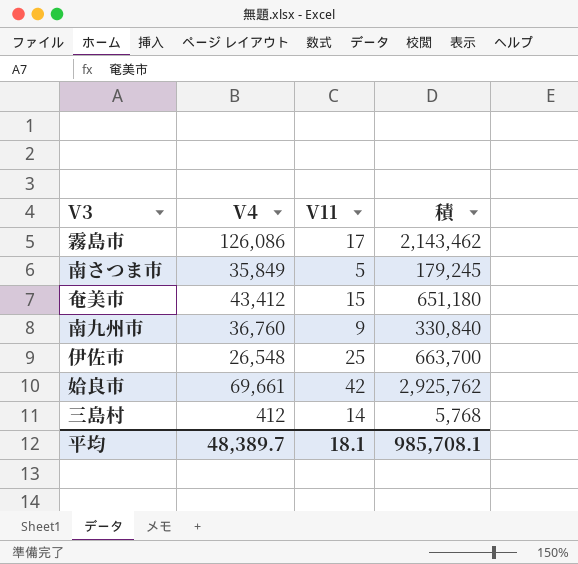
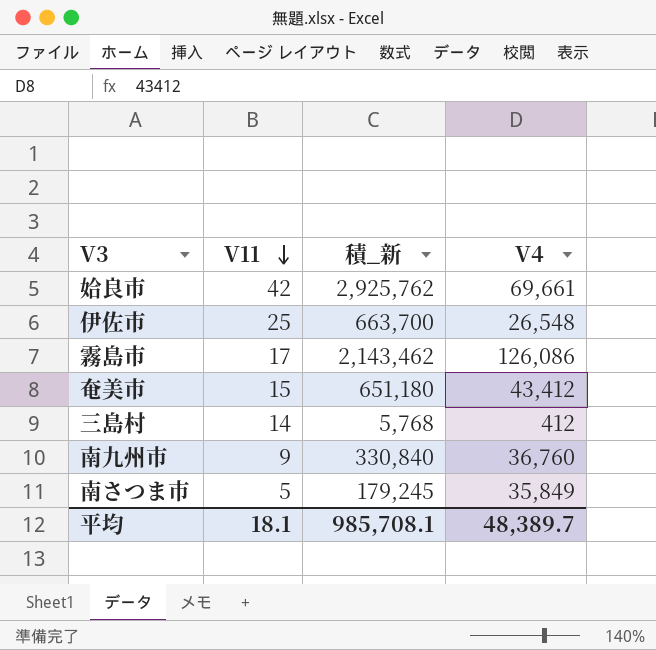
row order: none -> V11 descending
column name: 積 -> 積_新
column V4 | position: 2 -> 4

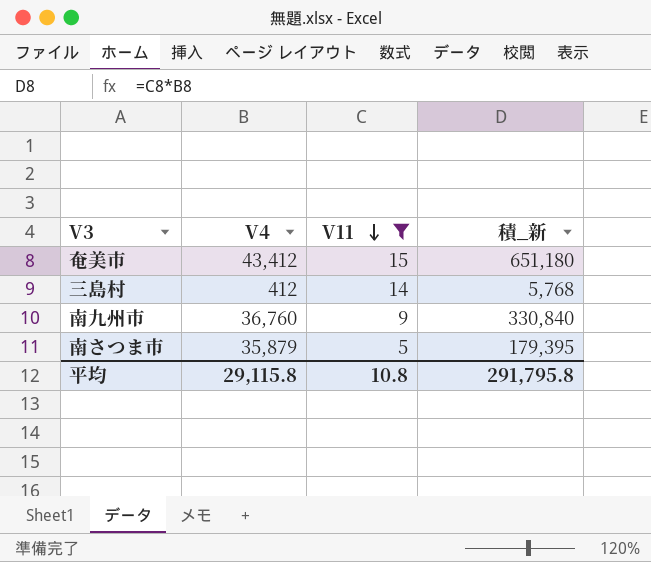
filter: none -> V11 <= 15
column V4 | position: 4 -> 2
南さつま市 | V4: 35,849 -> 35,879
南さつま市 | 積_新: 179,245 -> 179,395
平均 | V4: 48,389.7 -> 29,115.8
平均 | V11: 18.1 -> 10.8
平均 | 積_新: 985,708.1 -> 291,795.8

